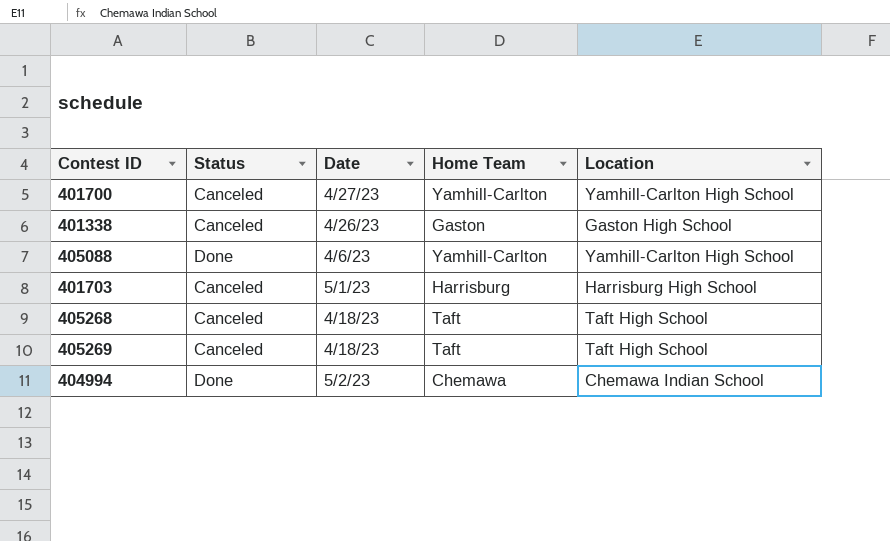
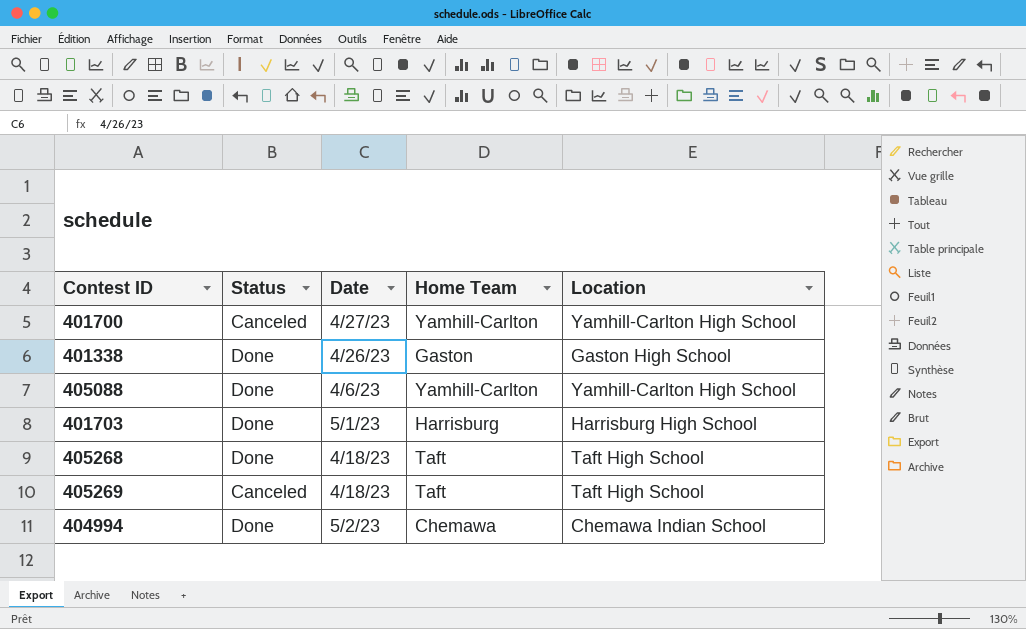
401338 | Status: Canceled -> Done
401703 | Status: Canceled -> Done
405268 | Status: Canceled -> Done

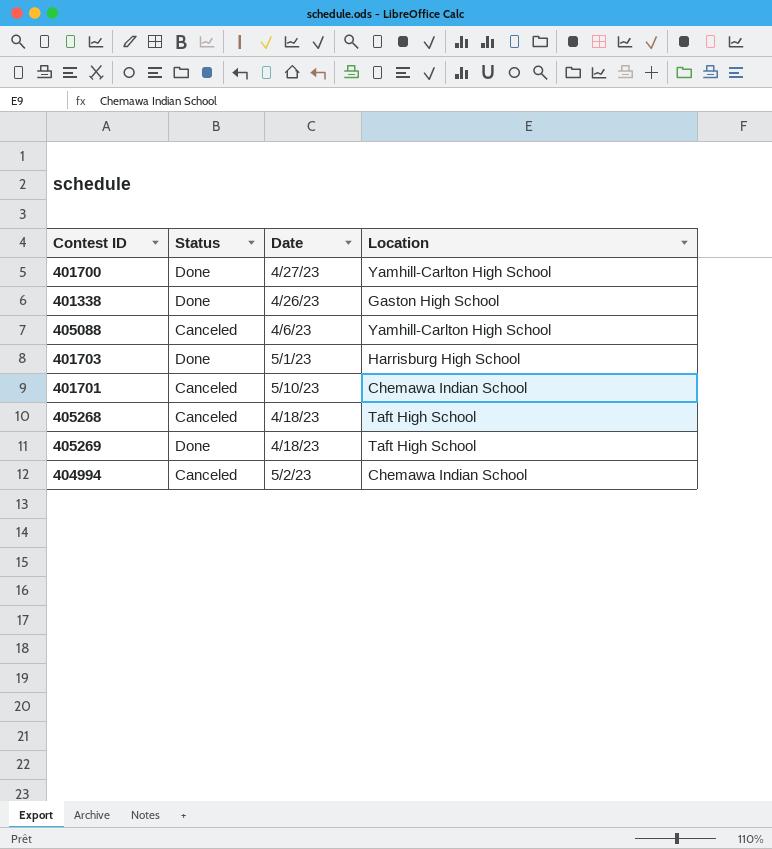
column Home Team | position: 4 -> none
401700 | Status: Canceled -> Done
405088 | Status: Done -> Canceled
row 401701: none -> Canceled | 5/10/23 | Chemawa Indian School
405268 | Status: Done -> Canceled
405269 | Status: Canceled -> Done
404994 | Status: Done -> Canceled

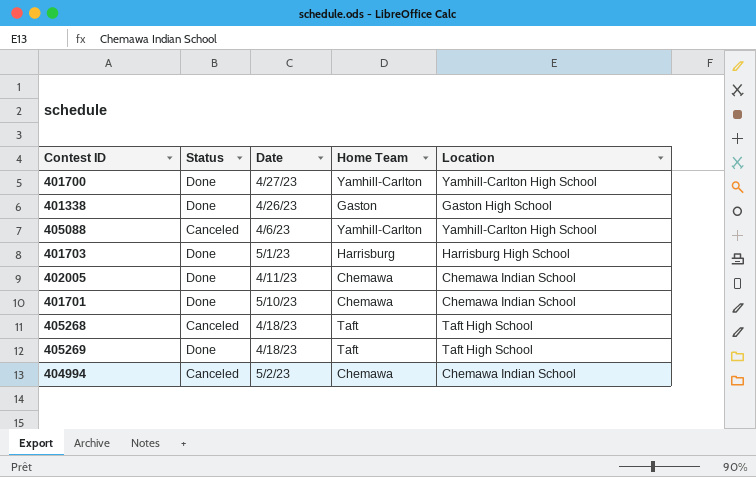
column Home Team | position: none -> 4
row 402005: none -> Done | 4/11/23 | Chemawa | Chemawa Indian School
401701 | Status: Canceled -> Done

